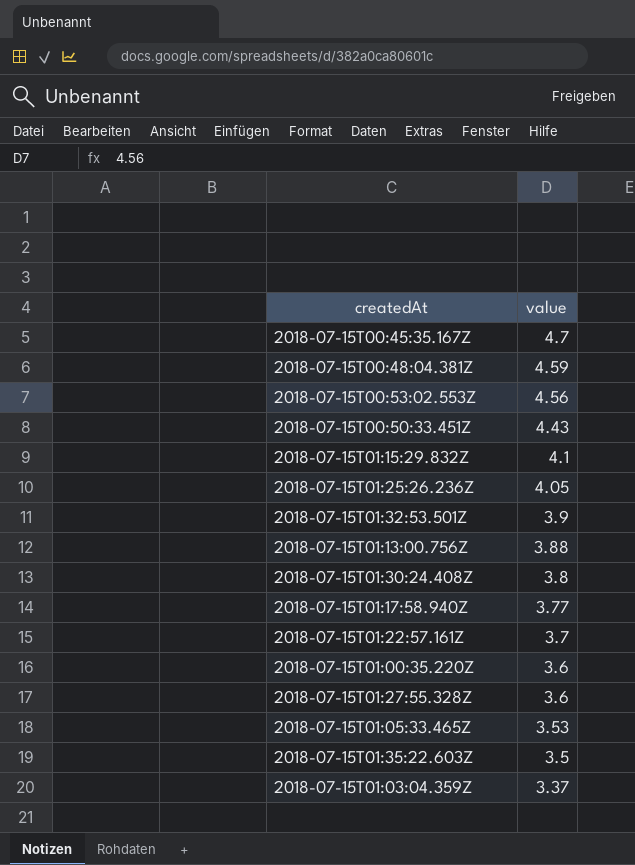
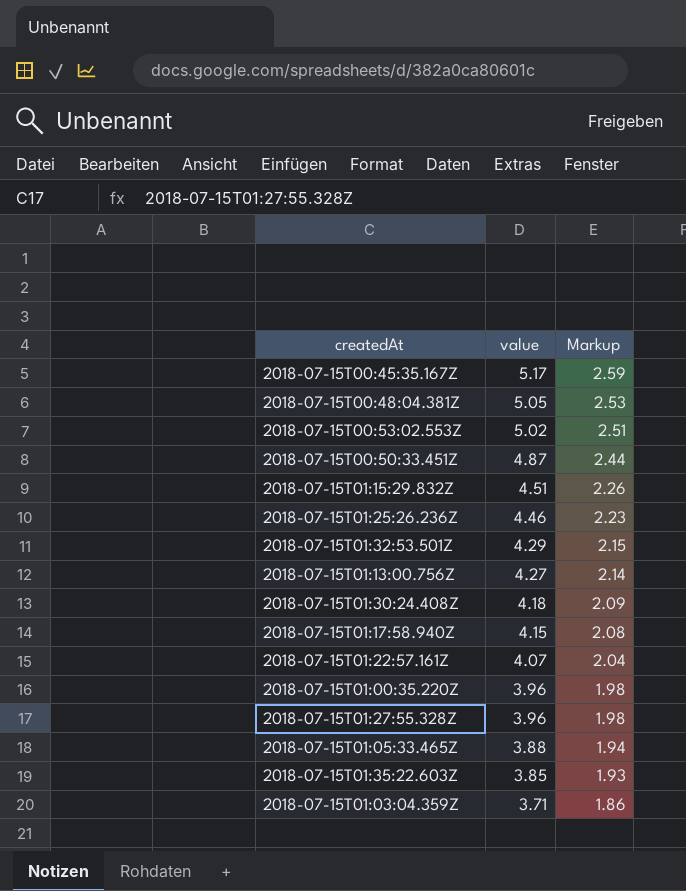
column Markup | formula: none -> [value] * 0.5
2018-07-15T00:45:35.167Z | value: 4.7 -> 5.17
2018-07-15T00:48:04.381Z | value: 4.59 -> 5.05
2018-07-15T00:53:02.553Z | value: 4.56 -> 5.02
2018-07-15T00:50:33.451Z | value: 4.43 -> 4.87
2018-07-15T01:15:29.832Z | value: 4.1 -> 4.51
2018-07-15T01:25:26.236Z | value: 4.05 -> 4.46
2018-07-15T01:32:53.501Z | value: 3.9 -> 4.29
2018-07-15T01:13:00.756Z | value: 3.88 -> 4.27
2018-07-15T01:30:24.408Z | value: 3.8 -> 4.18
2018-07-15T01:17:58.940Z | value: 3.77 -> 4.15
2018-07-15T01:22:57.161Z | value: 3.7 -> 4.07
2018-07-15T01:00:35.220Z | value: 3.6 -> 3.96
2018-07-15T01:27:55.328Z | value: 3.6 -> 3.96
2018-07-15T01:05:33.465Z | value: 3.53 -> 3.88
2018-07-15T01:35:22.603Z | value: 3.5 -> 3.85
2018-07-15T01:03:04.359Z | value: 3.37 -> 3.71

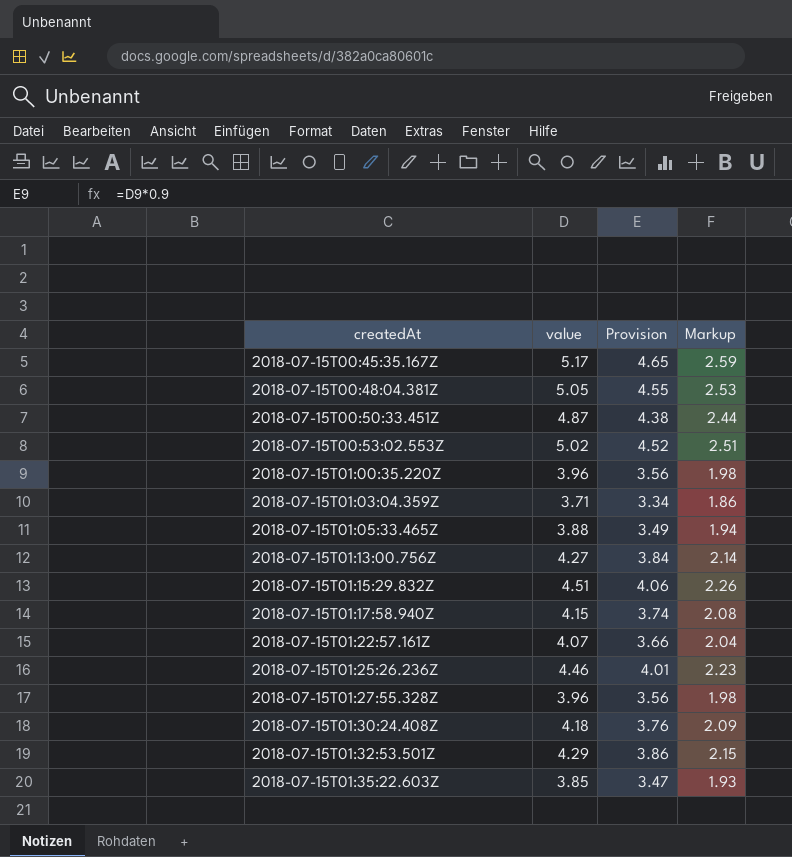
row order: value descending -> createdAt ascending
column Provision | formula: none -> [value] * 0.9

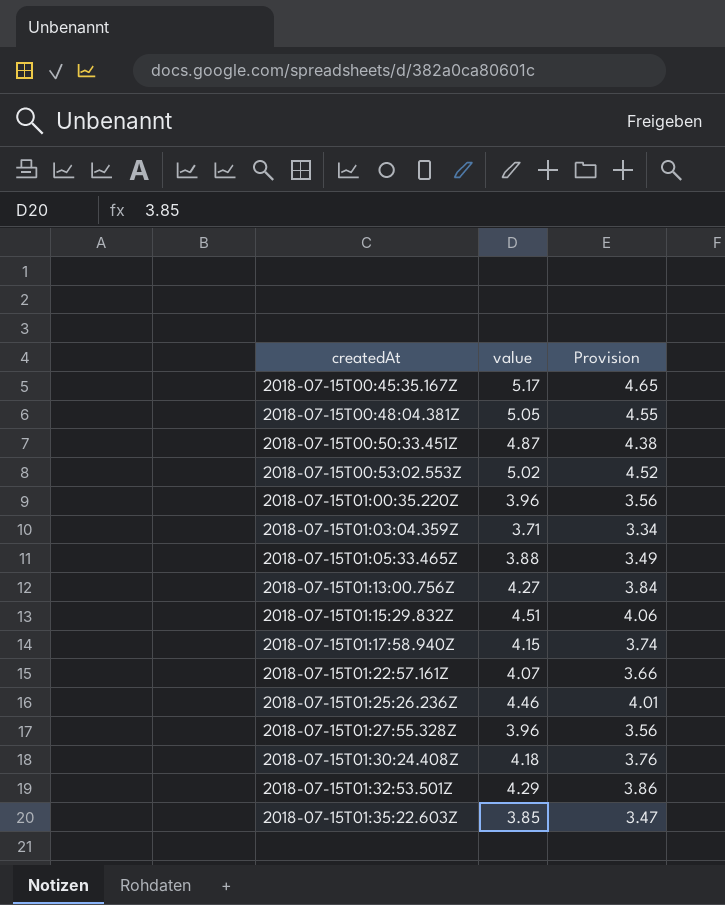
column Markup | formula: [value] * 0.5 -> none

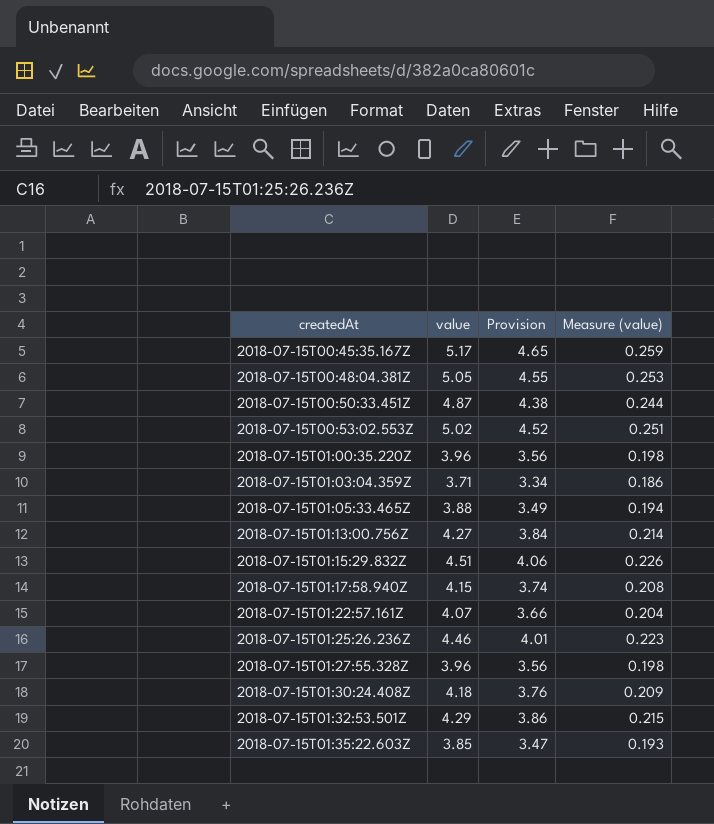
column Measure (value) | formula: none -> [value] * 0.05

